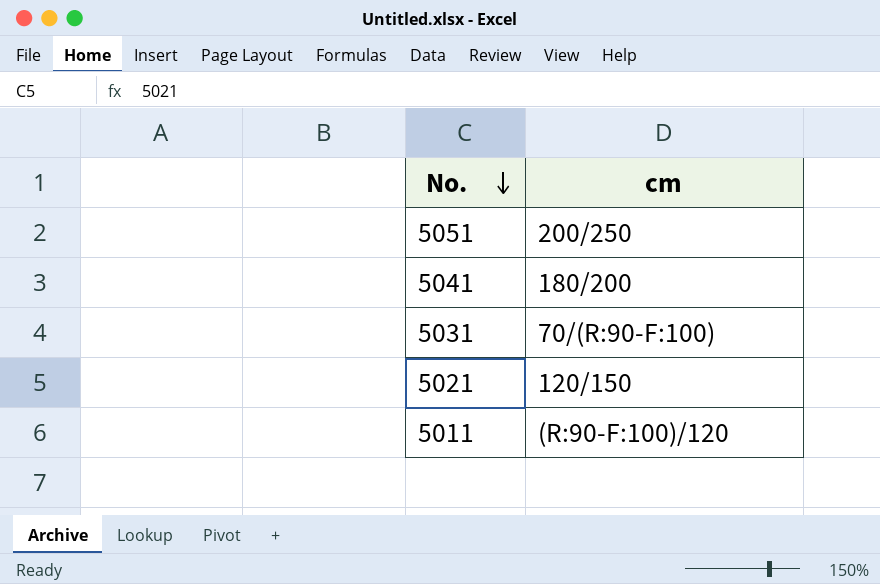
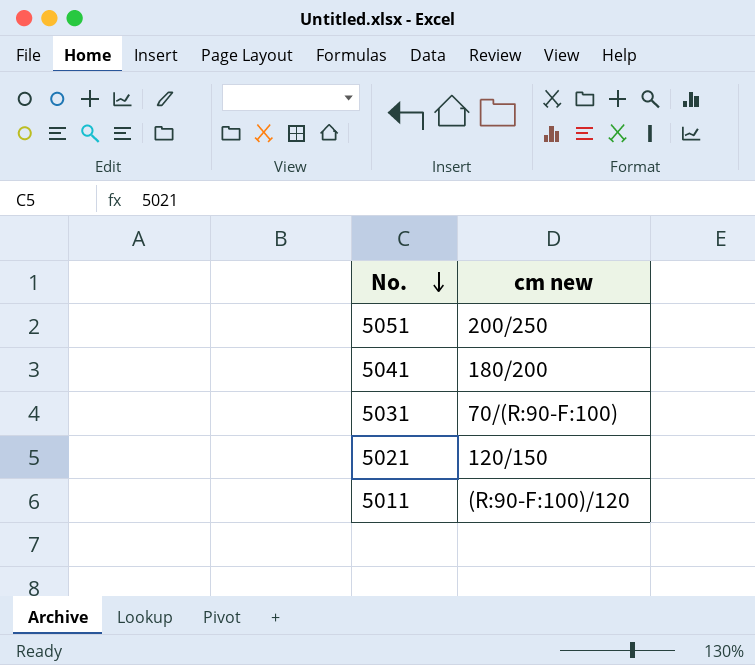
column name: cm -> cm new

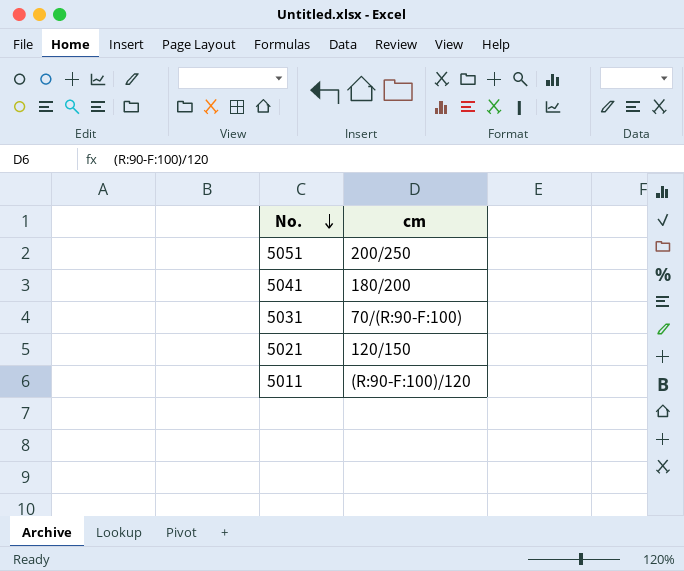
column name: cm new -> cm

